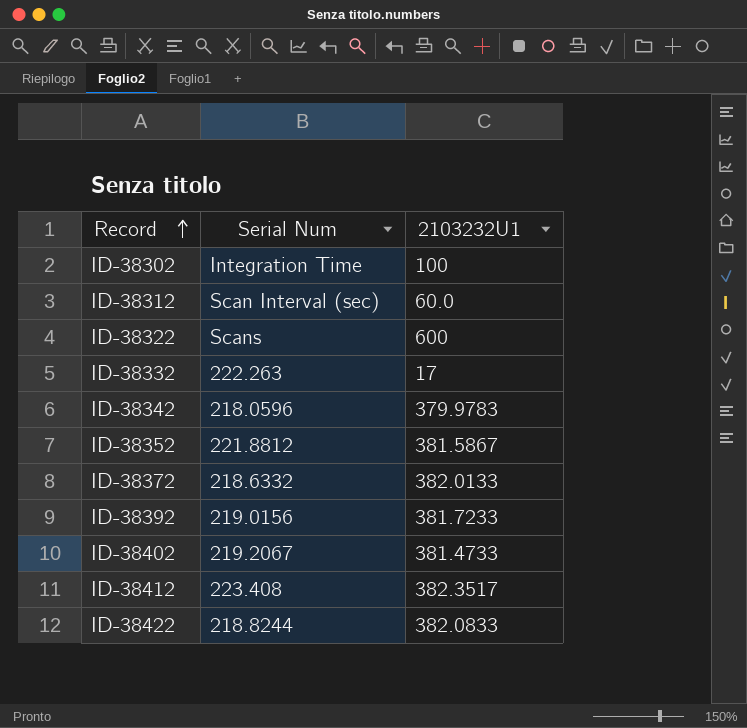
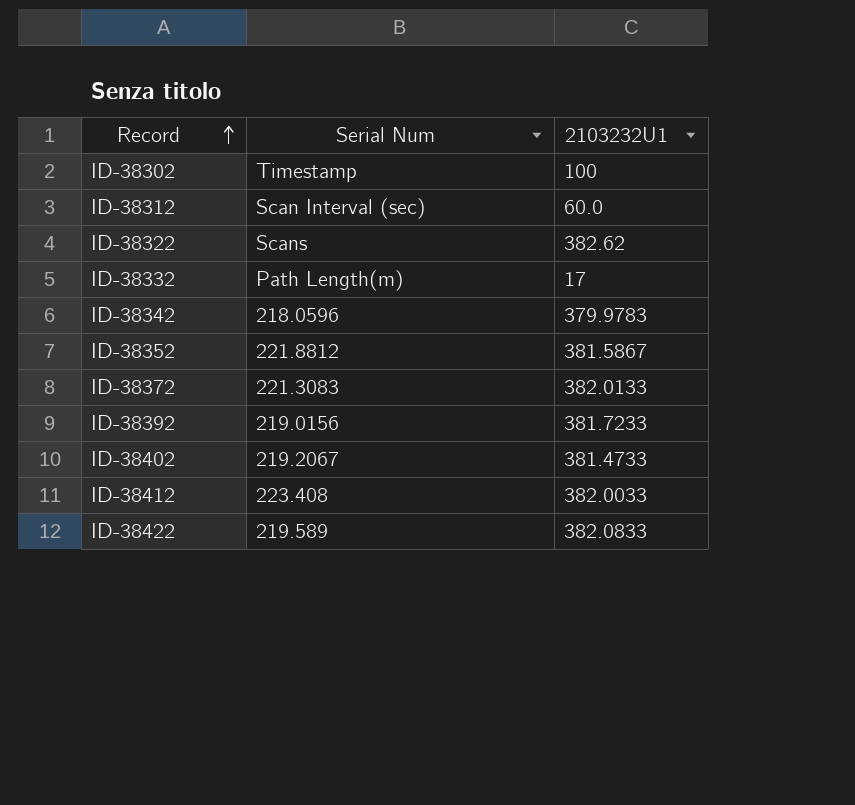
ID-38302 | Serial Num: Integration Time -> Timestamp
ID-38322 | 2103232U1: 600 -> 382.62
ID-38332 | Serial Num: 222.263 -> Path Length(m)
ID-38372 | Serial Num: 218.6332 -> 221.3083
ID-38412 | 2103232U1: 382.3517 -> 382.0033
ID-38422 | Serial Num: 218.8244 -> 219.589

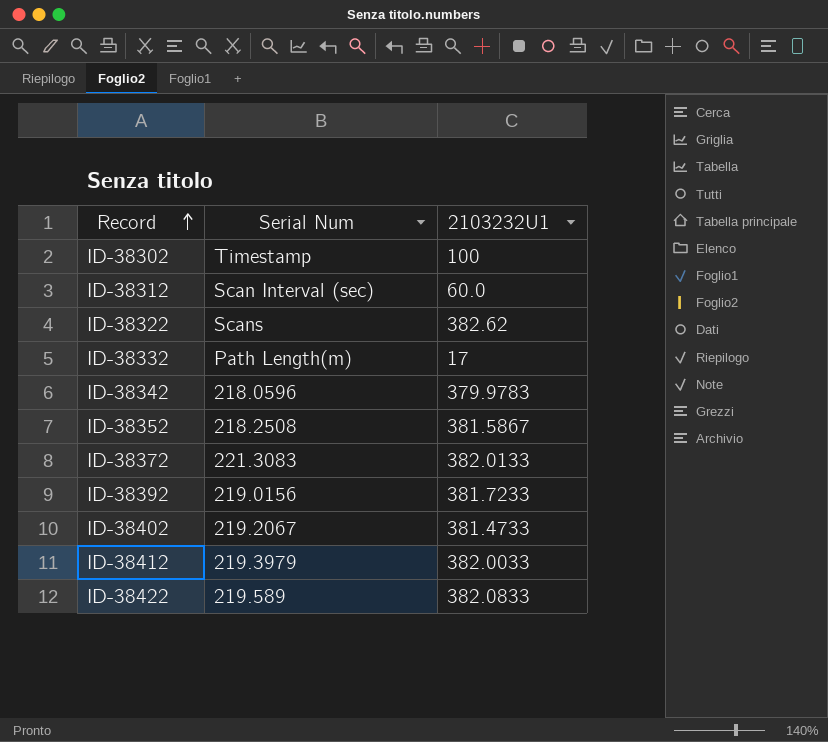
ID-38352 | Serial Num: 221.8812 -> 218.2508
ID-38412 | Serial Num: 223.408 -> 219.3979

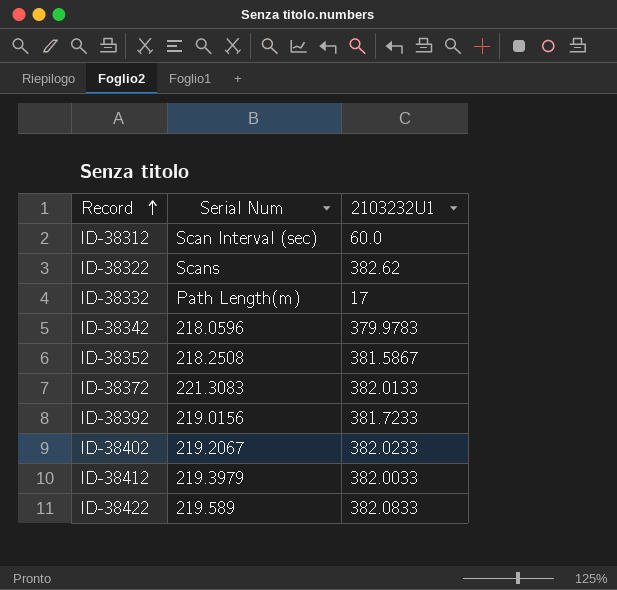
row ID-38302: Timestamp | 100 -> none
ID-38402 | 2103232U1: 381.4733 -> 382.0233

